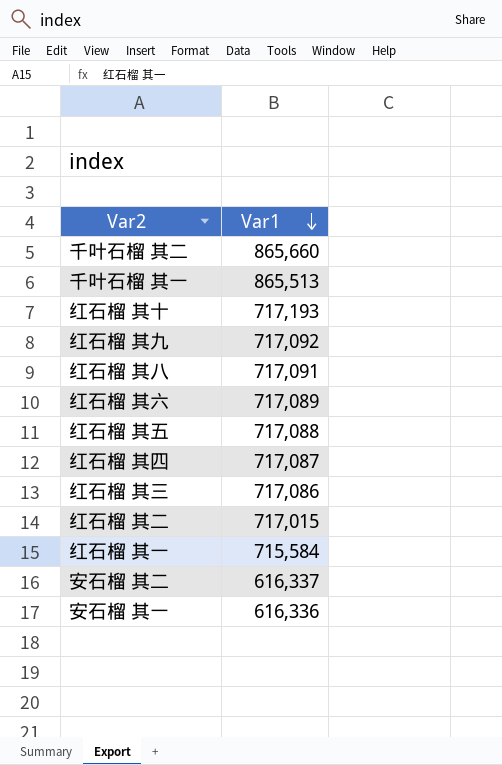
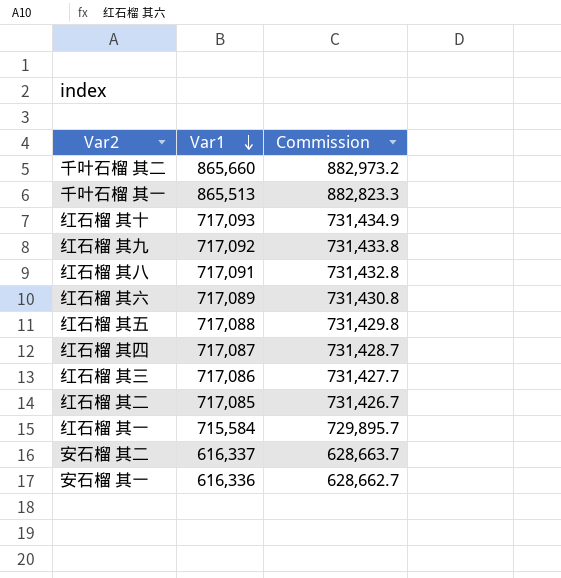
column Commission | formula: none -> [Var1] * 1.02
红石榴 其十 | Var1: 717,193 -> 717,093
红石榴 其二 | Var1: 717,015 -> 717,085

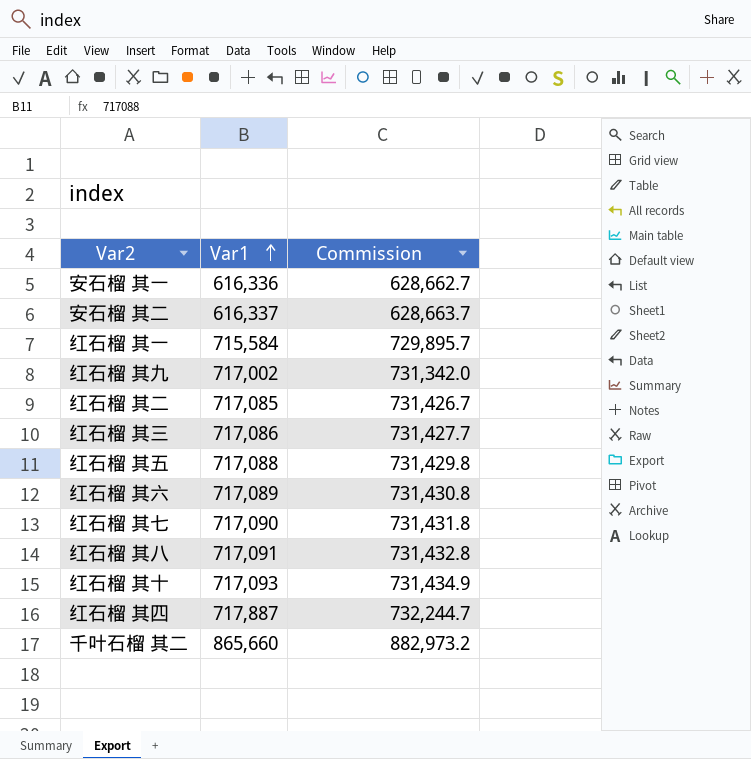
row order: Var1 descending -> Var1 ascending
row 千叶石榴 其一: 865,513 | 882,823.3 -> none
红石榴 其九 | Var1: 717,092 -> 717,002
红石榴 其九 | Commission: 731,433.8 -> 731,342.0
row 红石榴 其七: none -> 717,090 | 731,431.8
红石榴 其四 | Var1: 717,087 -> 717,887
红石榴 其四 | Commission: 731,428.7 -> 732,244.7

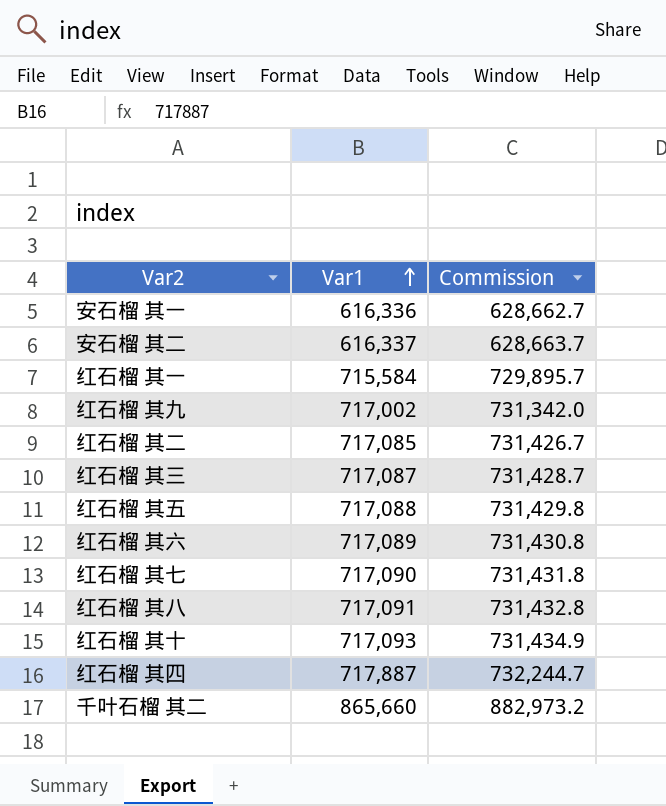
红石榴 其三 | Var1: 717,086 -> 717,087
红石榴 其三 | Commission: 731,427.7 -> 731,428.7

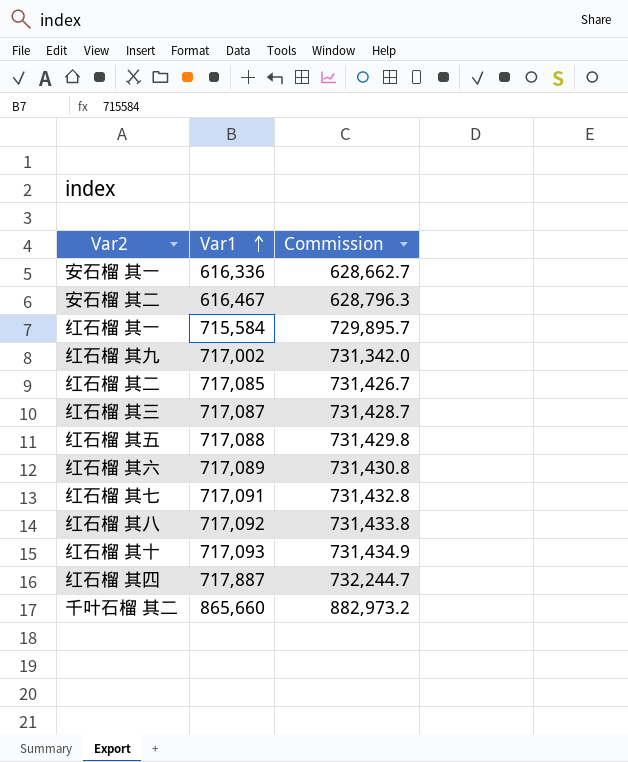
安石榴 其二 | Var1: 616,337 -> 616,467
安石榴 其二 | Commission: 628,663.7 -> 628,796.3
红石榴 其七 | Var1: 717,090 -> 717,091
红石榴 其七 | Commission: 731,431.8 -> 731,432.8
红石榴 其八 | Var1: 717,091 -> 717,092
红石榴 其八 | Commission: 731,432.8 -> 731,433.8

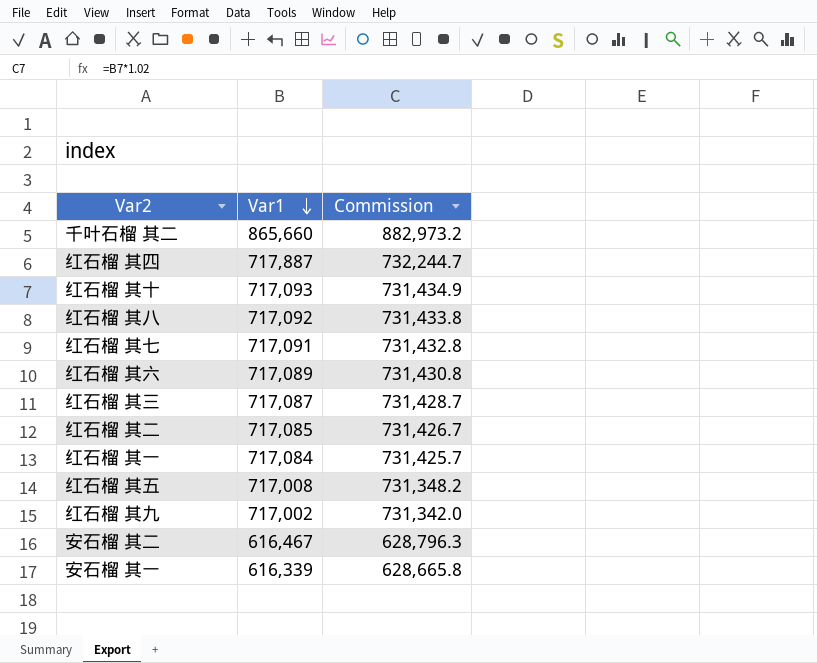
row order: Var1 ascending -> Var1 descending
红石榴 其一 | Var1: 715,584 -> 717,084
红石榴 其一 | Commission: 729,895.7 -> 731,425.7
红石榴 其五 | Var1: 717,088 -> 717,008
红石榴 其五 | Commission: 731,429.8 -> 731,348.2
安石榴 其一 | Var1: 616,336 -> 616,339
安石榴 其一 | Commission: 628,662.7 -> 628,665.8

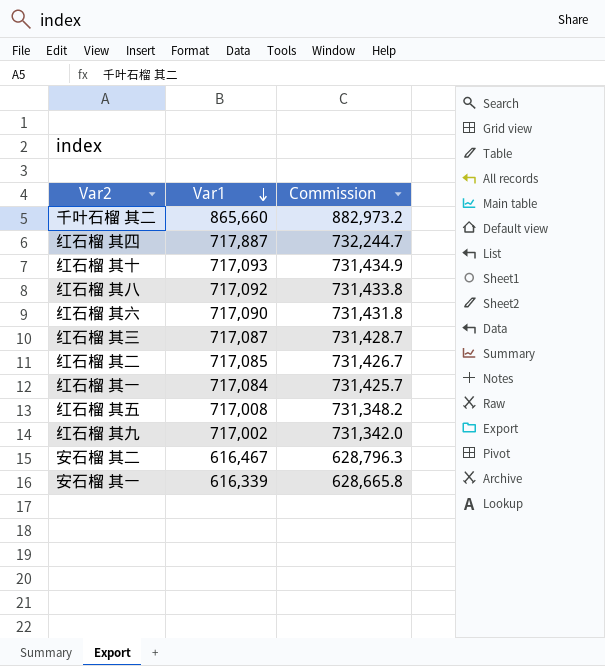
row 红石榴 其七: 717,091 | 731,432.8 -> none
红石榴 其六 | Var1: 717,089 -> 717,090
红石榴 其六 | Commission: 731,430.8 -> 731,431.8

